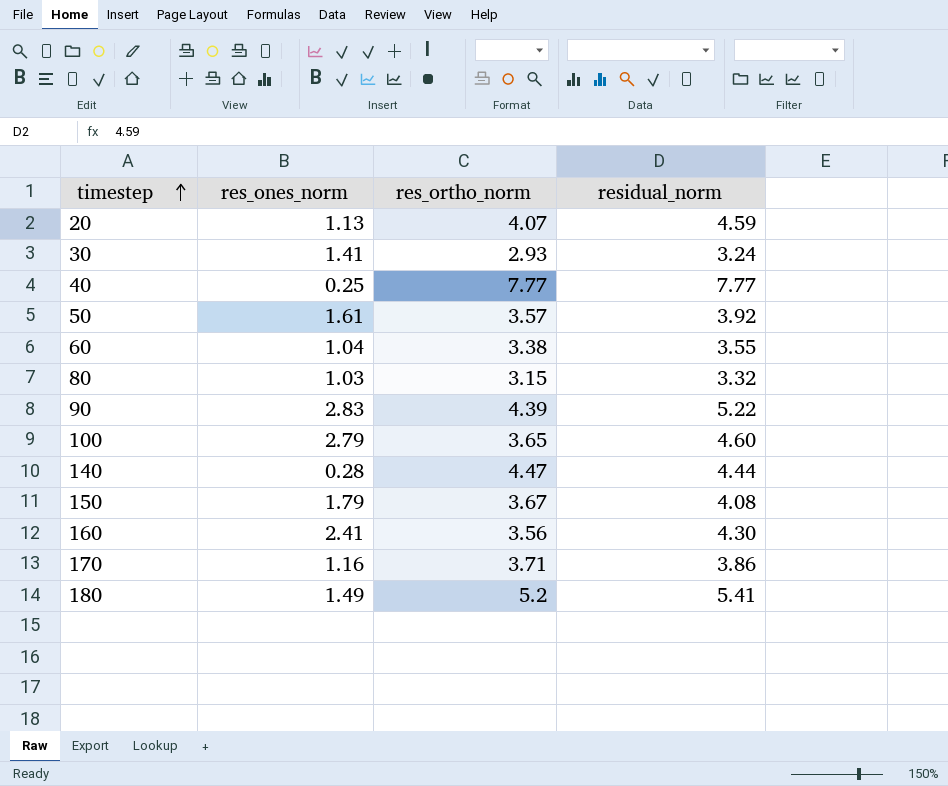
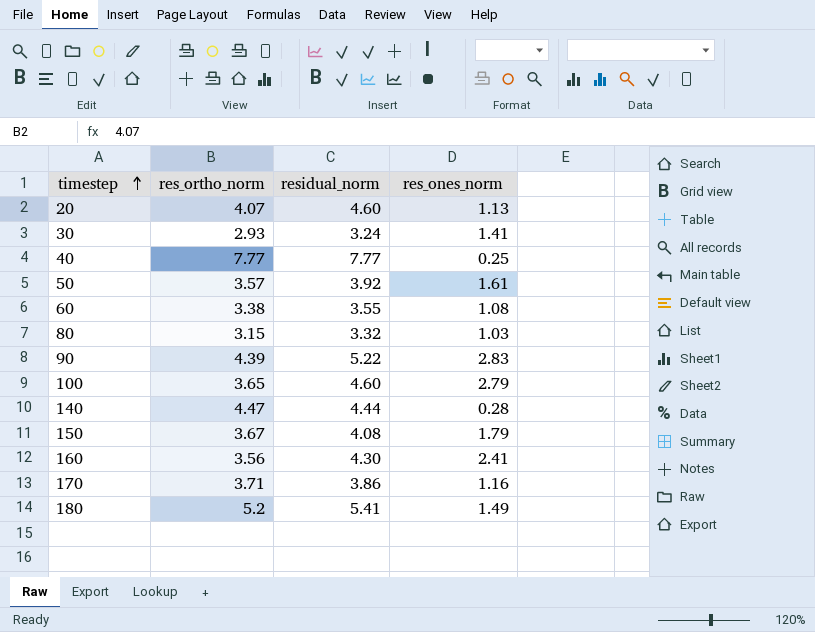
column res_ones_norm | position: 2 -> 4
20 | residual_norm: 4.59 -> 4.60
60 | res_ones_norm: 1.04 -> 1.08

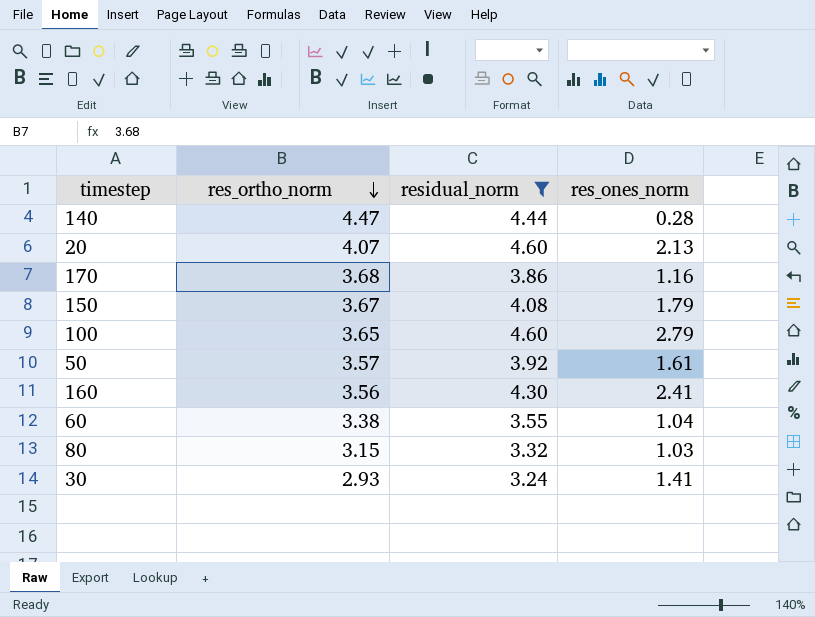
filter: none -> residual_norm <= 4.60
row order: timestep ascending -> res_ortho_norm descending
20 | res_ones_norm: 1.13 -> 2.13
170 | res_ortho_norm: 3.71 -> 3.68
60 | res_ones_norm: 1.08 -> 1.04

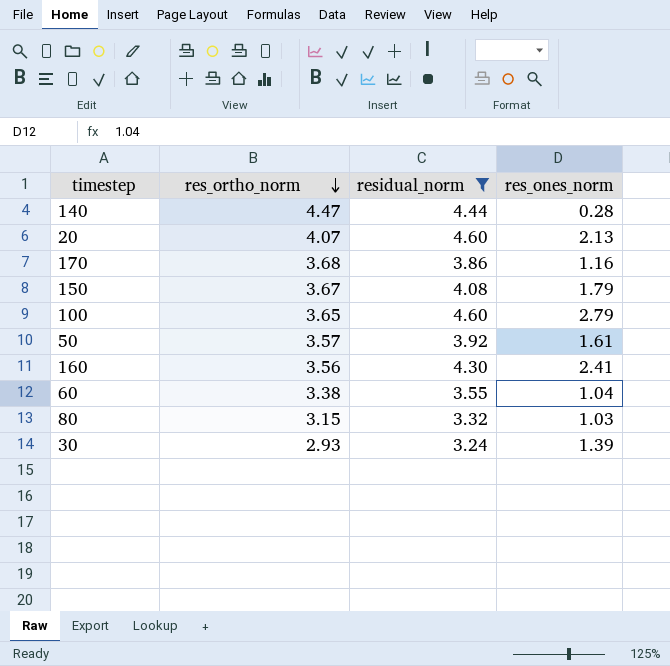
30 | res_ones_norm: 1.41 -> 1.39

